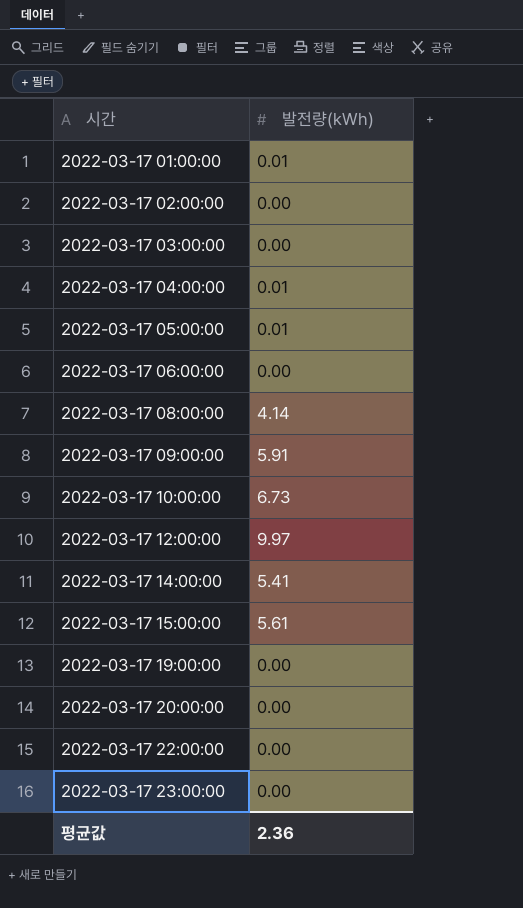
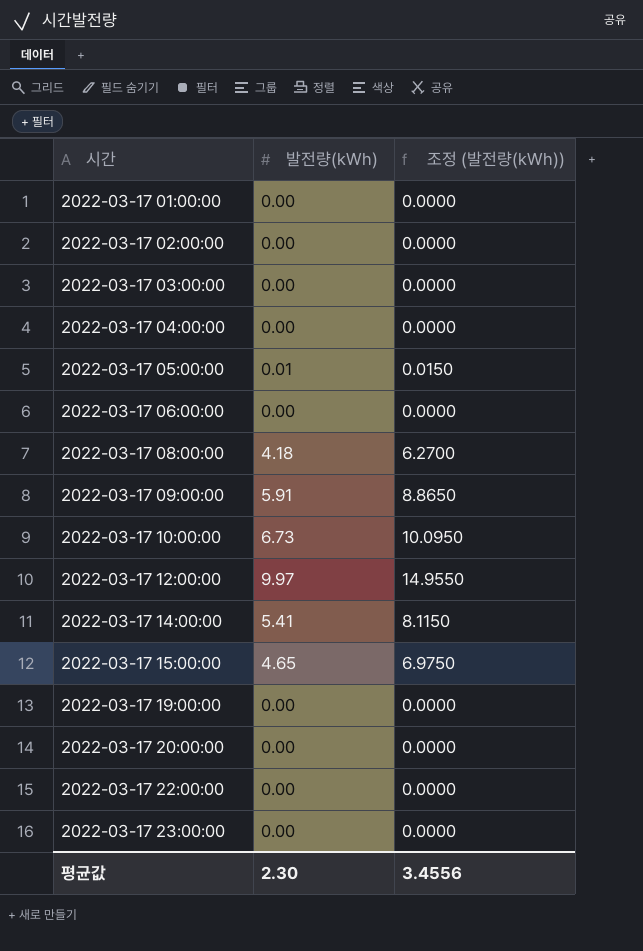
column 조정 (발전량(kWh)) | formula: none -> [발전량(kWh)] * 1.5
2022-03-17 01:00:00 | 발전량(kWh): 0.01 -> 0.00
2022-03-17 04:00:00 | 발전량(kWh): 0.01 -> 0.00
2022-03-17 08:00:00 | 발전량(kWh): 4.14 -> 4.18
2022-03-17 15:00:00 | 발전량(kWh): 5.61 -> 4.65
평균값 | 발전량(kWh): 2.36 -> 2.30

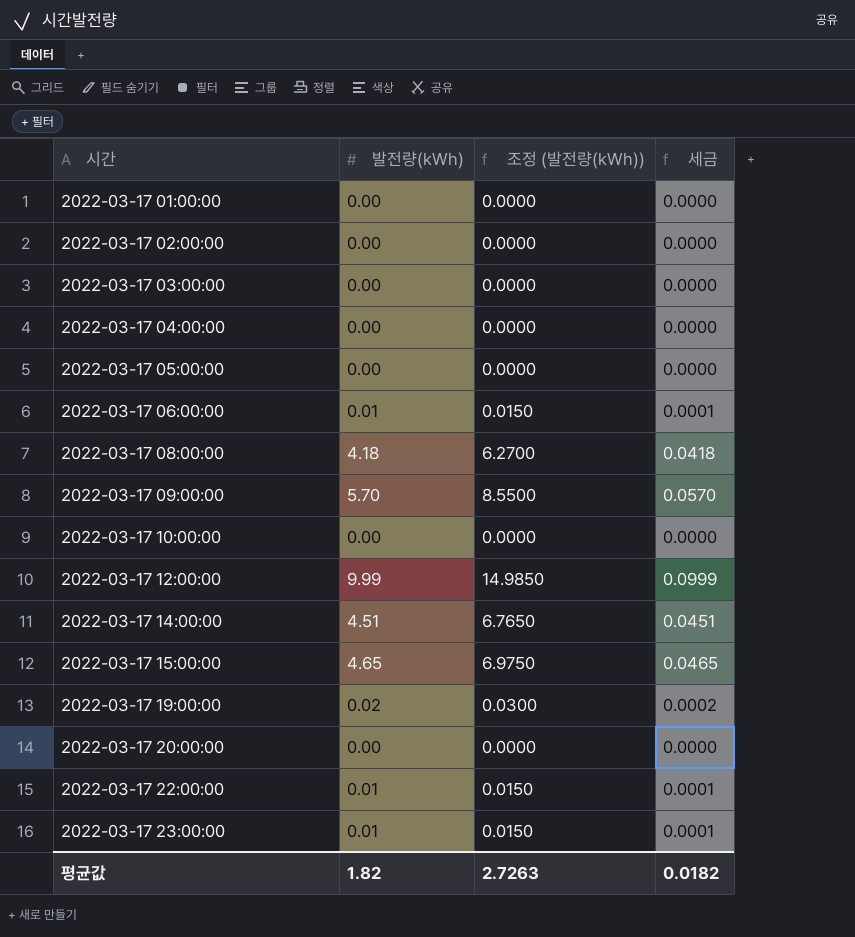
column 세금 | formula: none -> [발전량(kWh)] * 0.01
2022-03-17 05:00:00 | 발전량(kWh): 0.01 -> 0.00
2022-03-17 05:00:00 | 조정 (발전량(kWh)): 0.0150 -> 0.0000
2022-03-17 06:00:00 | 발전량(kWh): 0.00 -> 0.01
2022-03-17 06:00:00 | 조정 (발전량(kWh)): 0.0000 -> 0.0150
2022-03-17 09:00:00 | 발전량(kWh): 5.91 -> 5.70
2022-03-17 09:00:00 | 조정 (발전량(kWh)): 8.8650 -> 8.5500
2022-03-17 10:00:00 | 발전량(kWh): 6.73 -> 0.00
2022-03-17 10:00:00 | 조정 (발전량(kWh)): 10.0950 -> 0.0000
2022-03-17 12:00:00 | 발전량(kWh): 9.97 -> 9.99
2022-03-17 12:00:00 | 조정 (발전량(kWh)): 14.9550 -> 14.9850
2022-03-17 14:00:00 | 발전량(kWh): 5.41 -> 4.51
2022-03-17 14:00:00 | 조정 (발전량(kWh)): 8.1150 -> 6.7650
2022-03-17 19:00:00 | 발전량(kWh): 0.00 -> 0.02
2022-03-17 19:00:00 | 조정 (발전량(kWh)): 0.0000 -> 0.0300
2022-03-17 22:00:00 | 발전량(kWh): 0.00 -> 0.01
2022-03-17 22:00:00 | 조정 (발전량(kWh)): 0.0000 -> 0.0150
2022-03-17 23:00:00 | 발전량(kWh): 0.00 -> 0.01
2022-03-17 23:00:00 | 조정 (발전량(kWh)): 0.0000 -> 0.0150
평균값 | 발전량(kWh): 2.30 -> 1.82
평균값 | 조정 (발전량(kWh)): 3.4556 -> 2.7263

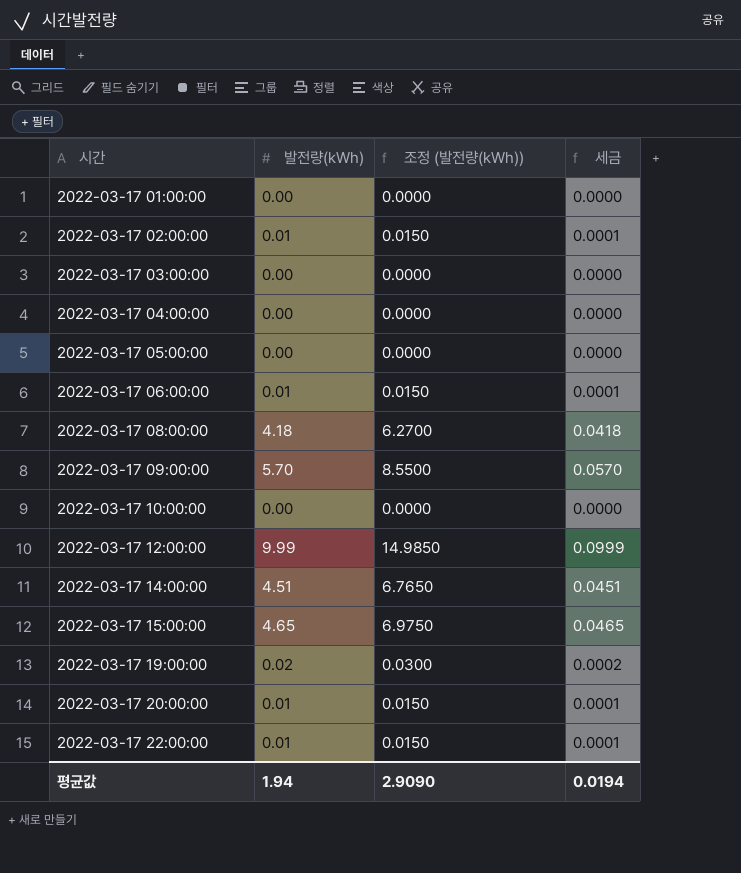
row 2022-03-17 23:00:00: 0.01 | 0.0150 | 0.0001 -> none
2022-03-17 02:00:00 | 발전량(kWh): 0.00 -> 0.01
2022-03-17 02:00:00 | 조정 (발전량(kWh)): 0.0000 -> 0.0150
2022-03-17 02:00:00 | 세금: 0.0000 -> 0.0001
2022-03-17 20:00:00 | 발전량(kWh): 0.00 -> 0.01
2022-03-17 20:00:00 | 조정 (발전량(kWh)): 0.0000 -> 0.0150
2022-03-17 20:00:00 | 세금: 0.0000 -> 0.0001
평균값 | 발전량(kWh): 1.82 -> 1.94
평균값 | 조정 (발전량(kWh)): 2.7263 -> 2.9090
평균값 | 세금: 0.0182 -> 0.0194

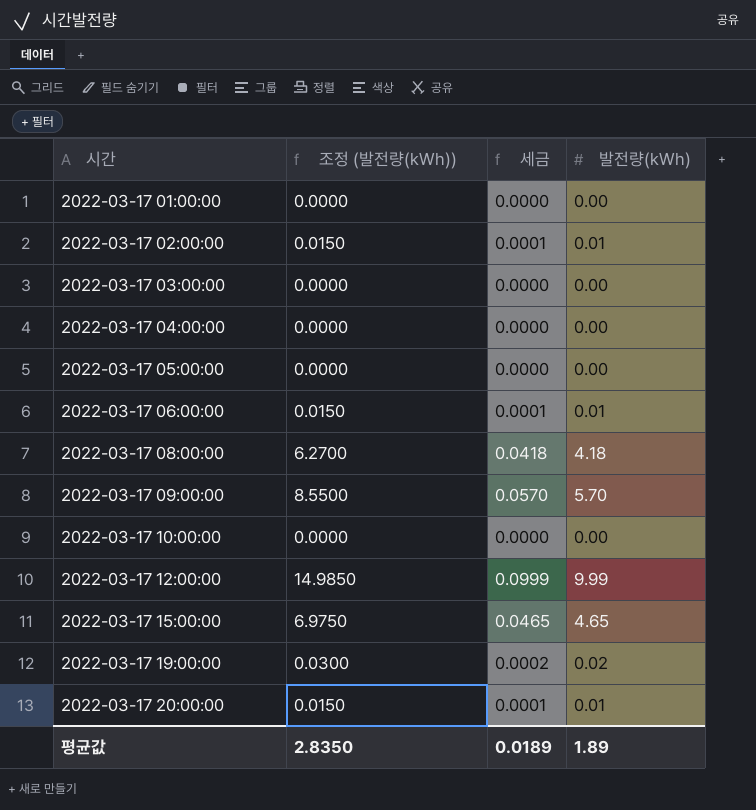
column 발전량(kWh) | position: 2 -> 4
row 2022-03-17 14:00:00: 4.51 | 6.7650 | 0.0451 -> none
row 2022-03-17 22:00:00: 0.01 | 0.0150 | 0.0001 -> none
평균값 | 조정 (발전량(kWh)): 2.9090 -> 2.8350
평균값 | 세금: 0.0194 -> 0.0189
평균값 | 발전량(kWh): 1.94 -> 1.89

